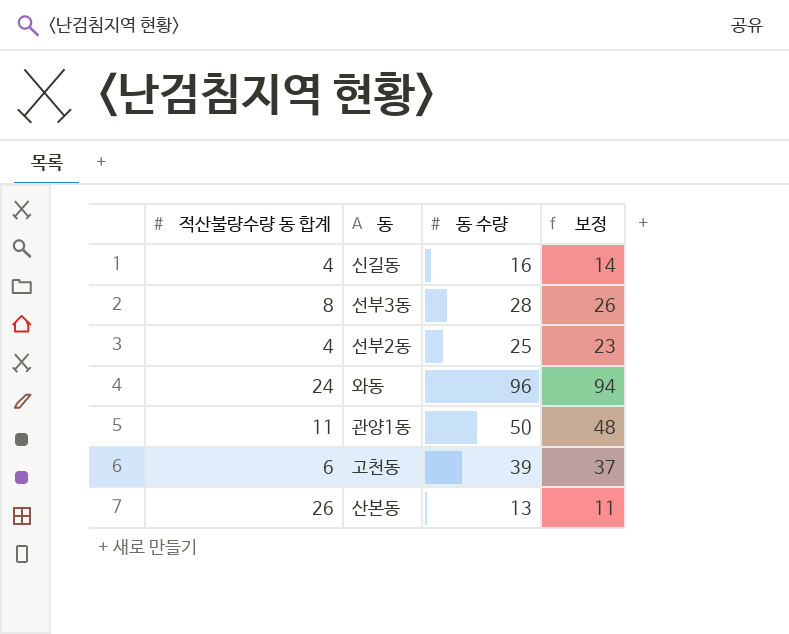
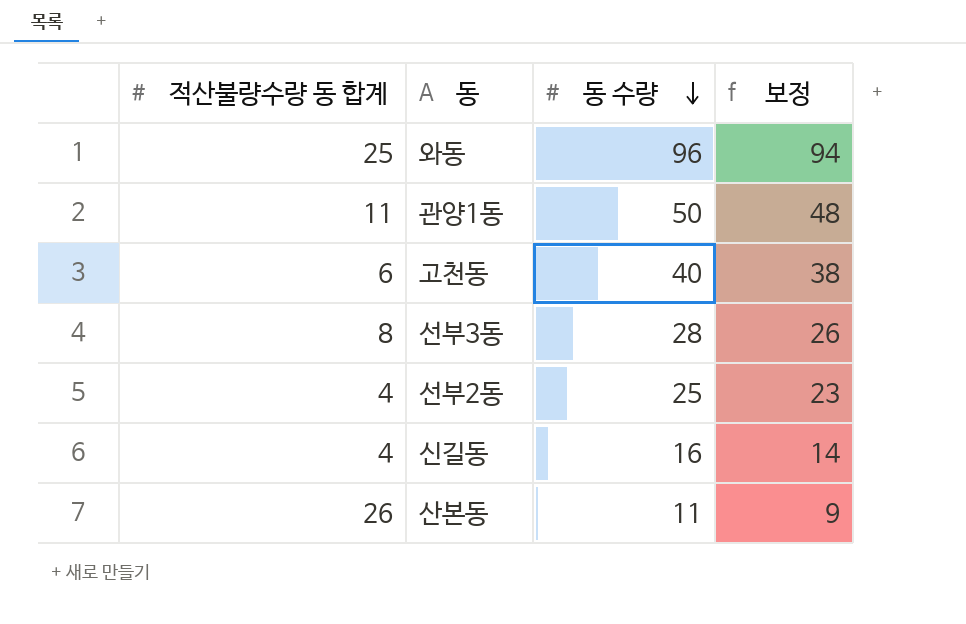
row order: none -> 동 수량 descending
와동 | 적산불량수량 동 합계: 24 -> 25
고천동 | 동 수량: 39 -> 40
고천동 | 보정: 37 -> 38
산본동 | 동 수량: 13 -> 11
산본동 | 보정: 11 -> 9

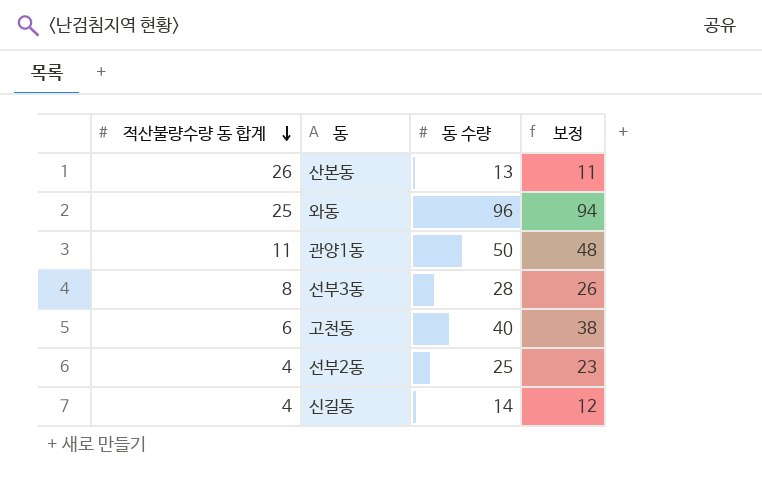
row order: 동 수량 descending -> 적산불량수량 동 합계 descending
산본동 | 동 수량: 11 -> 13
산본동 | 보정: 9 -> 11
신길동 | 동 수량: 16 -> 14
신길동 | 보정: 14 -> 12

